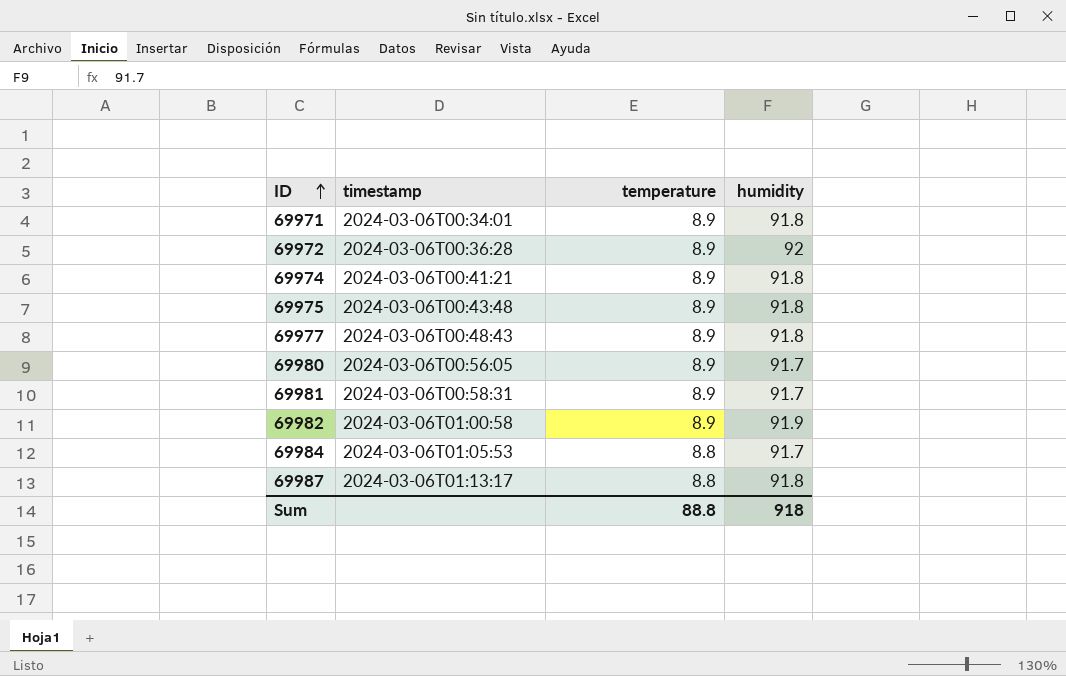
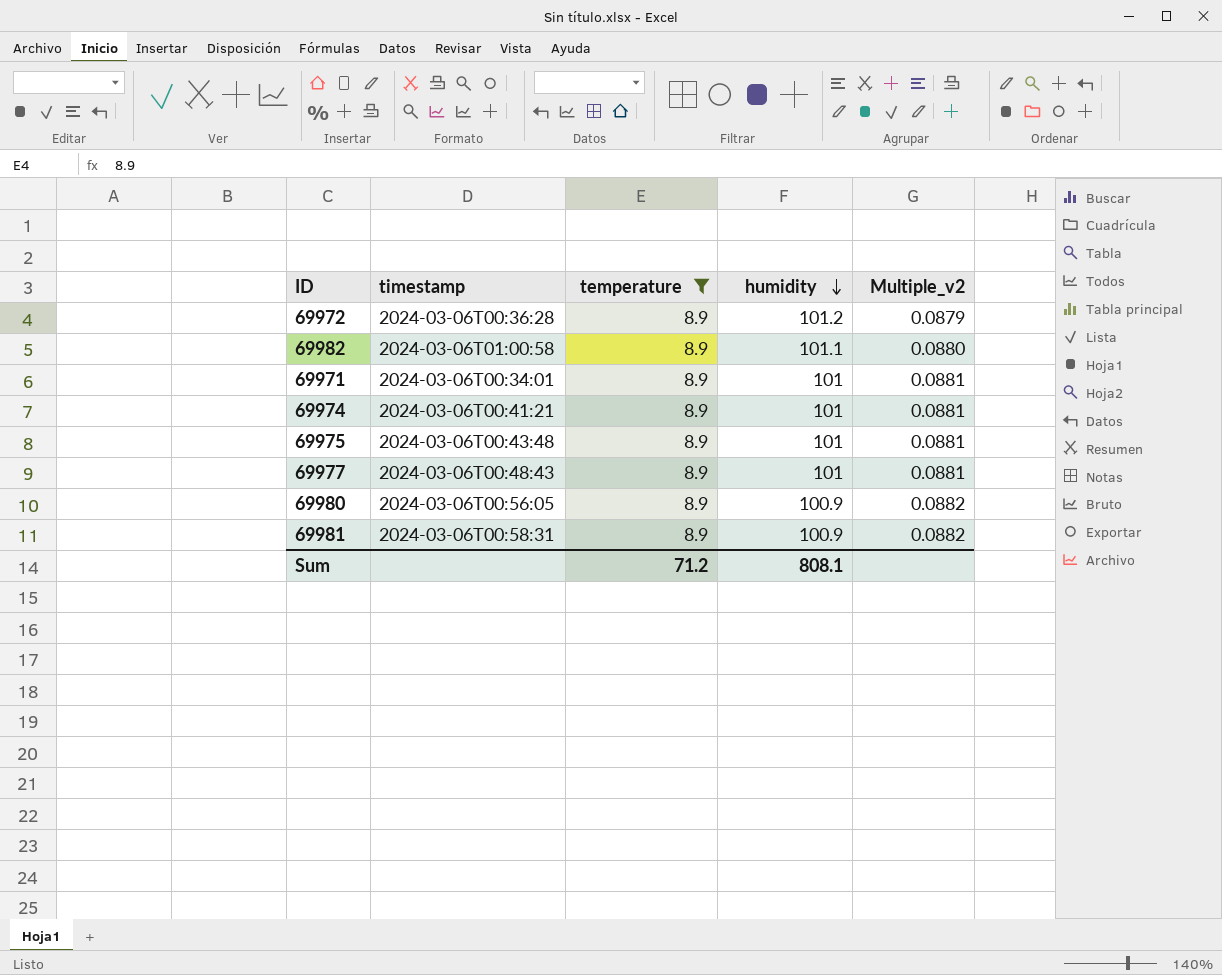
filter: none -> temperature = 8.9
row order: ID ascending -> humidity descending
column Multiple_v2 | formula: none -> [temperature] / [humidity]
69972 | humidity: 92 -> 101.2
69982 | humidity: 91.9 -> 101.1
69971 | humidity: 91.8 -> 101
69974 | humidity: 91.8 -> 101
69975 | humidity: 91.8 -> 101
69977 | humidity: 91.8 -> 101
69980 | humidity: 91.7 -> 100.9
69981 | humidity: 91.7 -> 100.9
Sum | temperature: 88.8 -> 71.2
Sum | humidity: 918 -> 808.1

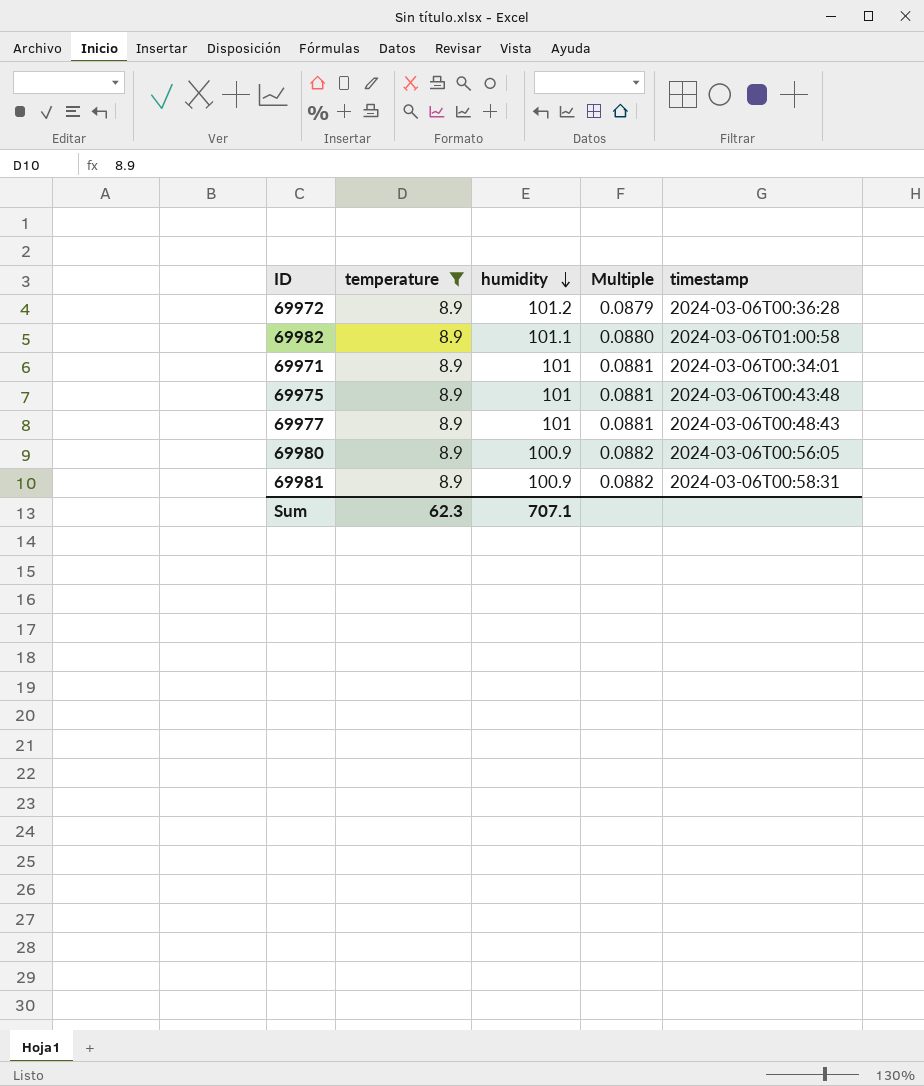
column name: Multiple_v2 -> Multiple
column timestamp | position: 2 -> 5
row 69974: 2024-03-06T00:41:21 | 8.9 | 101 | 0.0881 -> none
Sum | temperature: 71.2 -> 62.3
Sum | humidity: 808.1 -> 707.1

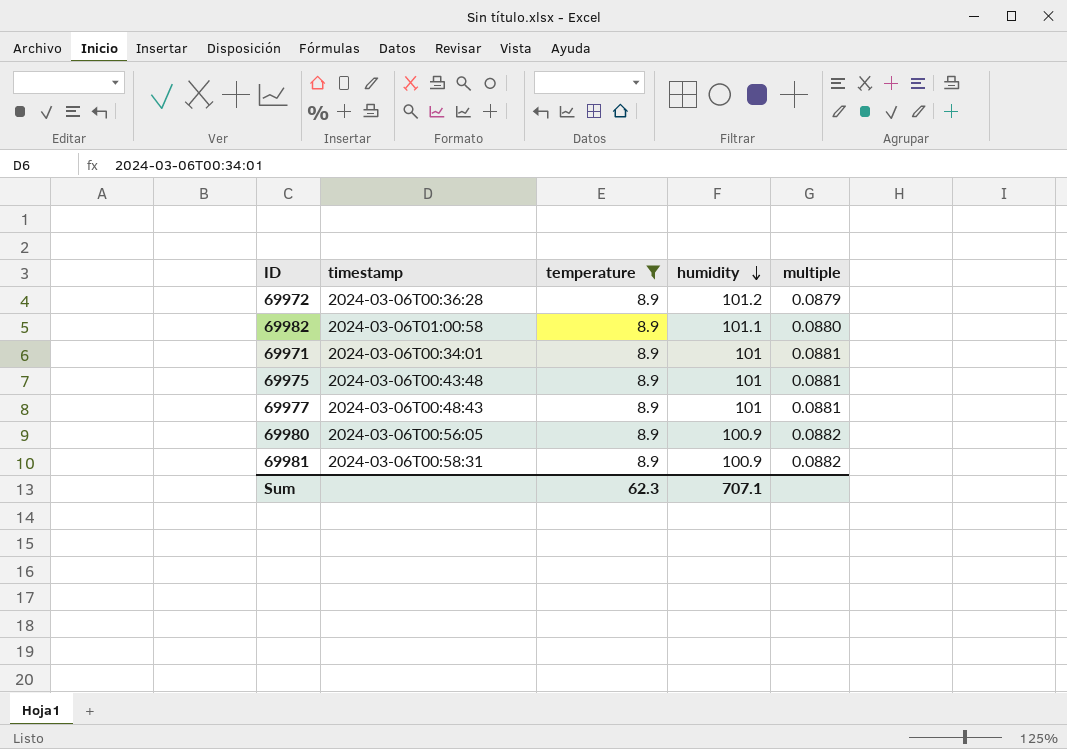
column timestamp | position: 5 -> 2
column name: Multiple -> multiple

